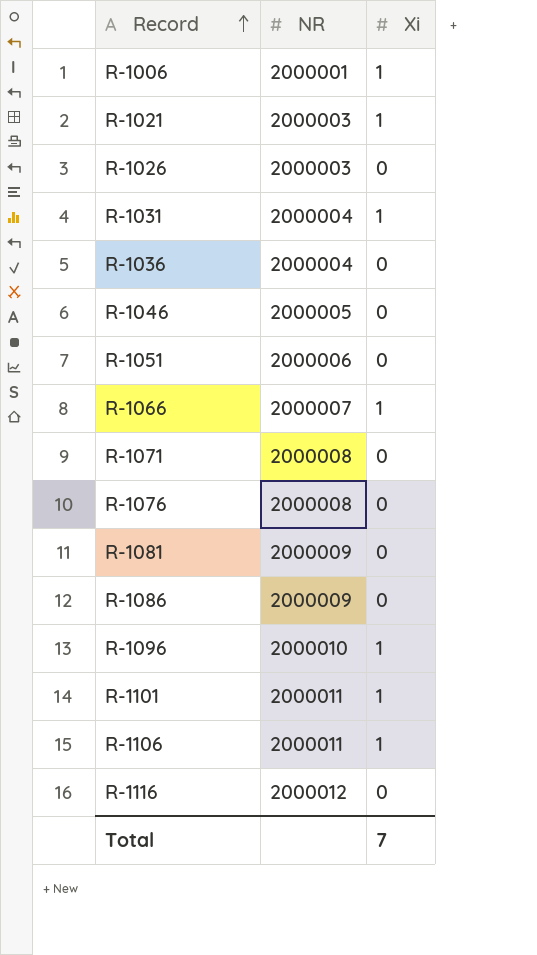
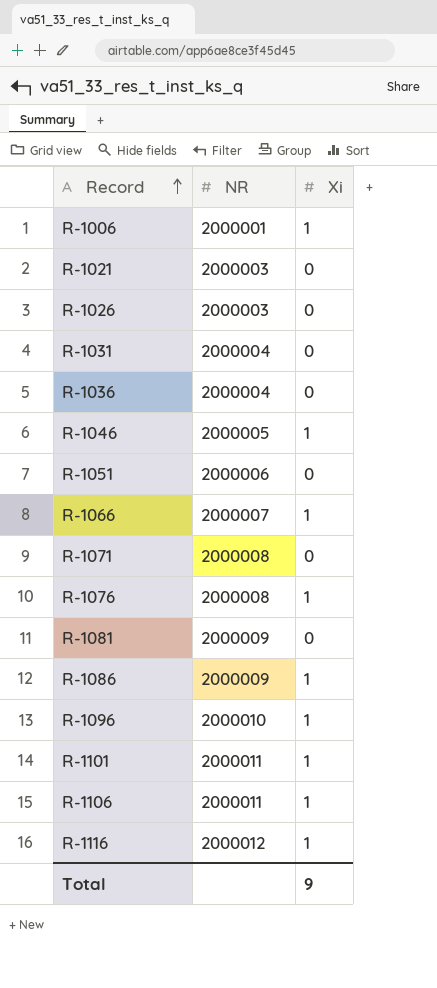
R-1021 | Xi: 1 -> 0
R-1031 | Xi: 1 -> 0
R-1046 | Xi: 0 -> 1
R-1076 | Xi: 0 -> 1
R-1086 | Xi: 0 -> 1
R-1116 | Xi: 0 -> 1
Total | Xi: 7 -> 9

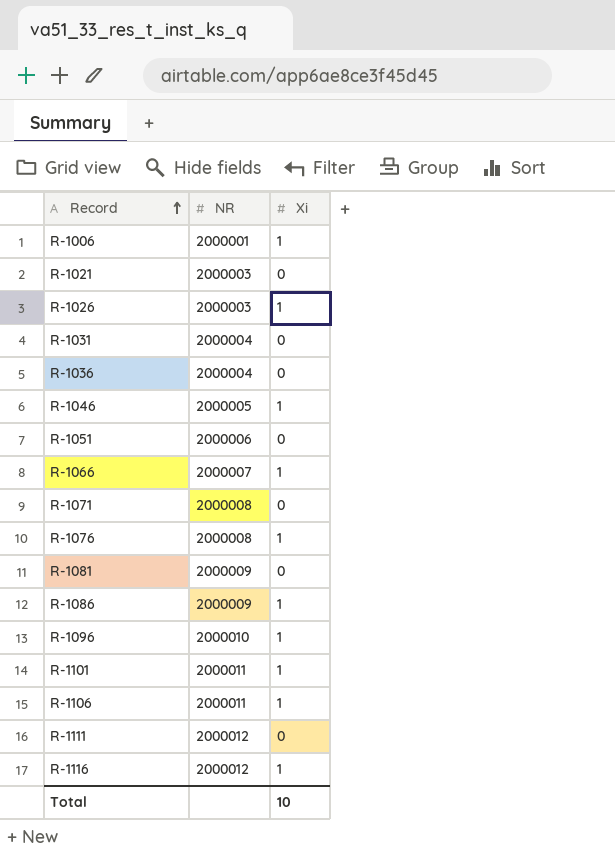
R-1026 | Xi: 0 -> 1
row R-1111: none -> 2000012 | 0
Total | Xi: 9 -> 10

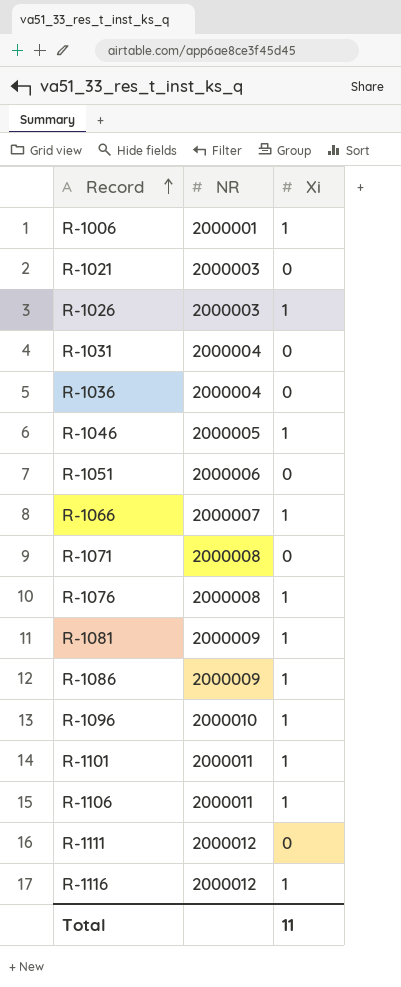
R-1081 | Xi: 0 -> 1
Total | Xi: 10 -> 11

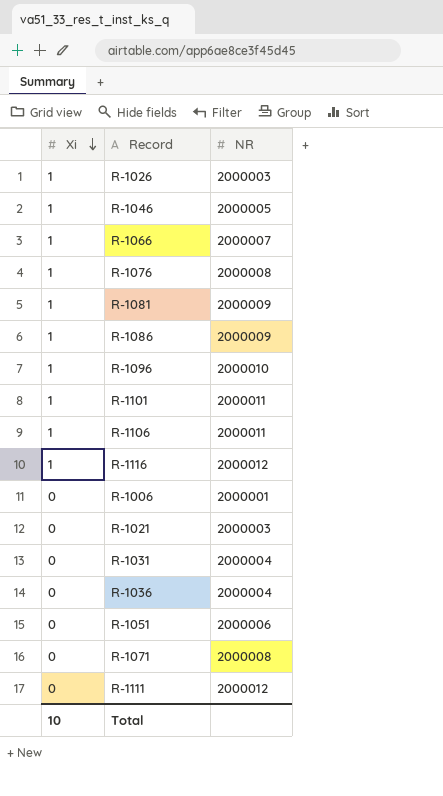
row order: Record ascending -> Xi descending
column Xi | position: 3 -> 1
R-1006 | Xi: 1 -> 0
Total | Xi: 11 -> 10

